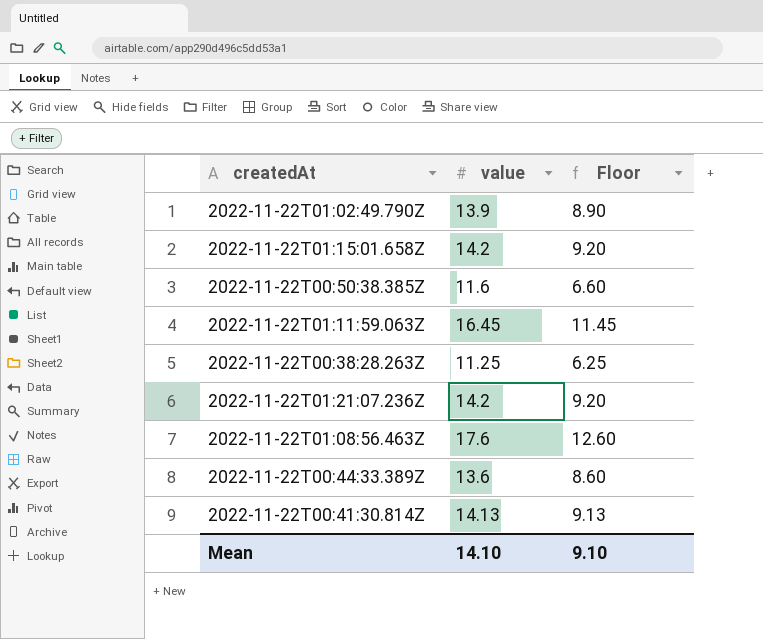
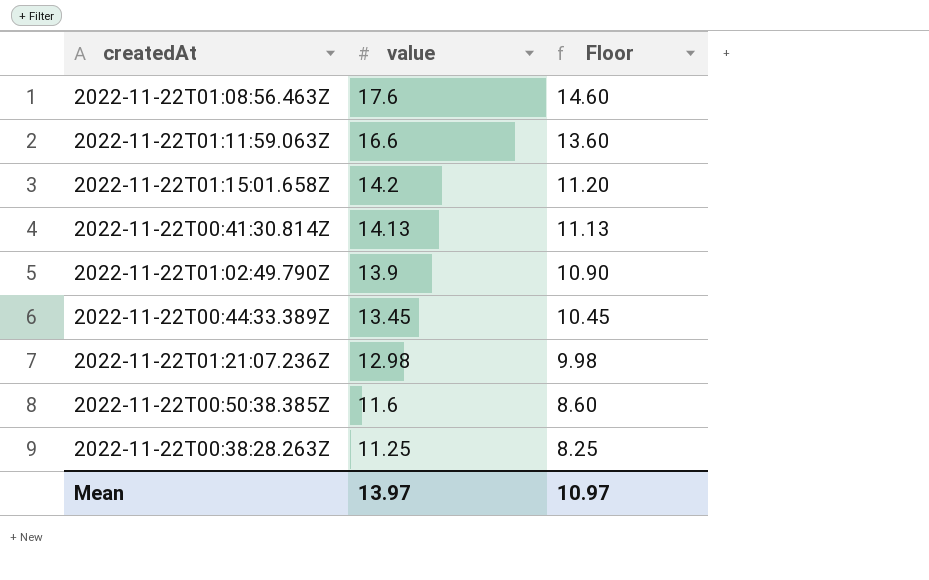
row order: none -> value descending
column Floor | formula: [value] - 5 -> [value] - 3
2022-11-22T01:11:59.063Z | value: 16.45 -> 16.6
2022-11-22T00:44:33.389Z | value: 13.6 -> 13.45
2022-11-22T01:21:07.236Z | value: 14.2 -> 12.98
Mean | value: 14.10 -> 13.97
Mean | Floor: 9.10 -> 10.97

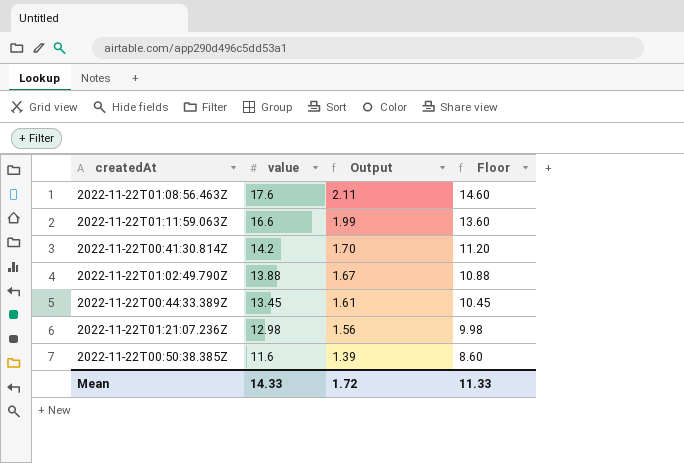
column Output | formula: none -> [value] * 0.12
row 2022-11-22T01:15:01.658Z: 14.2 | 11.20 -> none
row 2022-11-22T00:38:28.263Z: 11.25 | 8.25 -> none
2022-11-22T00:41:30.814Z | value: 14.13 -> 14.2
2022-11-22T00:41:30.814Z | Floor: 11.13 -> 11.20
2022-11-22T01:02:49.790Z | value: 13.9 -> 13.88
2022-11-22T01:02:49.790Z | Floor: 10.90 -> 10.88
Mean | value: 13.97 -> 14.33
Mean | Floor: 10.97 -> 11.33

